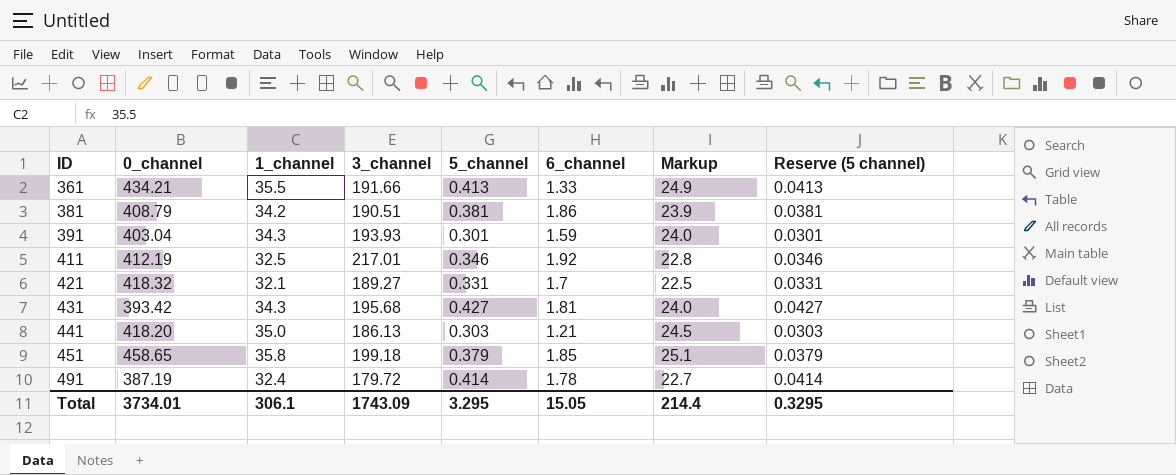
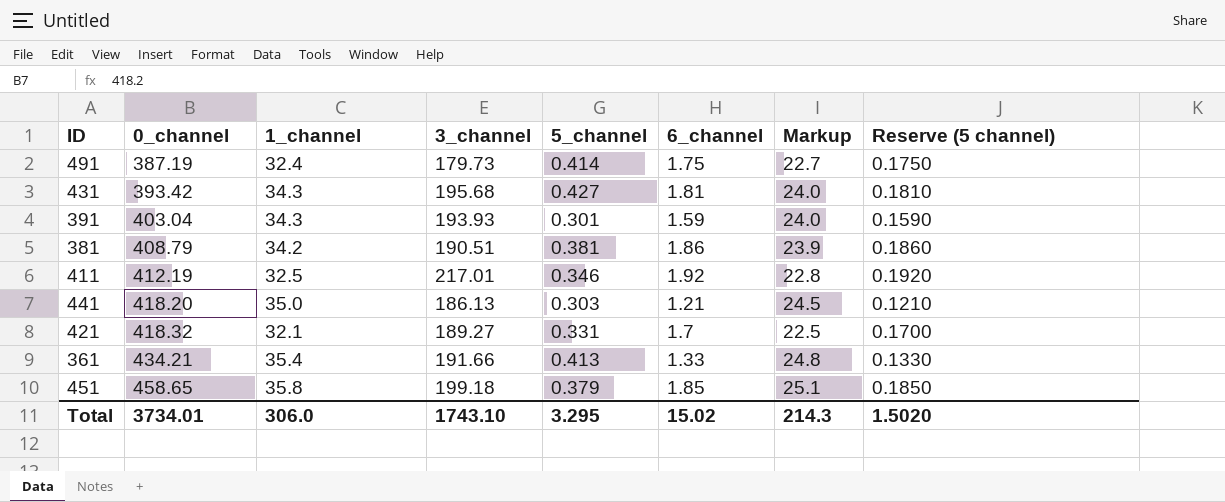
row order: ID ascending -> 0_channel ascending
column Reserve (5 channel) | formula: [5_channel] * 0.1 -> [6_channel] * 0.1
491 | 3_channel: 179.72 -> 179.73
491 | 6_channel: 1.78 -> 1.75
361 | 1_channel: 35.5 -> 35.4
361 | Markup: 24.9 -> 24.8
Total | 1_channel: 306.1 -> 306.0
Total | 3_channel: 1743.09 -> 1743.10
Total | 6_channel: 15.05 -> 15.02
Total | Markup: 214.4 -> 214.3
Total | Reserve (5 channel): 0.3295 -> 1.5020

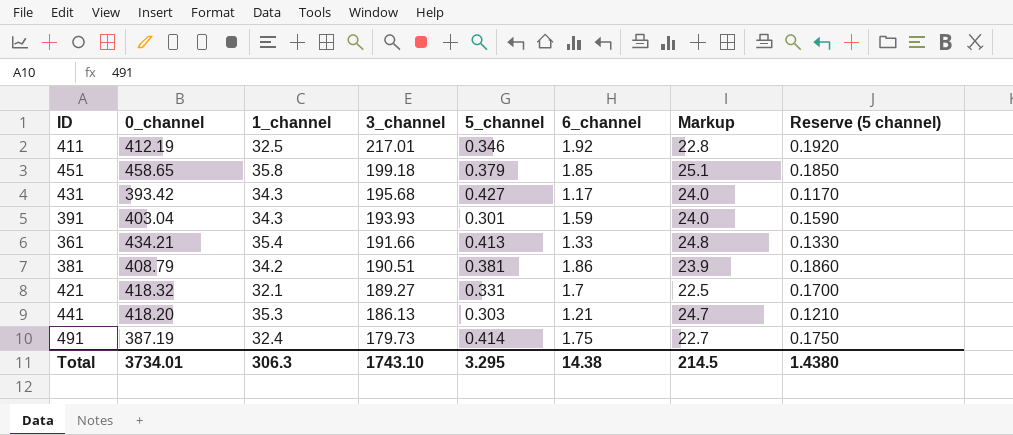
row order: 0_channel ascending -> 3_channel descending
431 | 6_channel: 1.81 -> 1.17
431 | Reserve (5 channel): 0.1810 -> 0.1170
441 | 1_channel: 35.0 -> 35.3
441 | Markup: 24.5 -> 24.7
Total | 1_channel: 306.0 -> 306.3
Total | 6_channel: 15.02 -> 14.38
Total | Markup: 214.3 -> 214.5
Total | Reserve (5 channel): 1.5020 -> 1.4380

